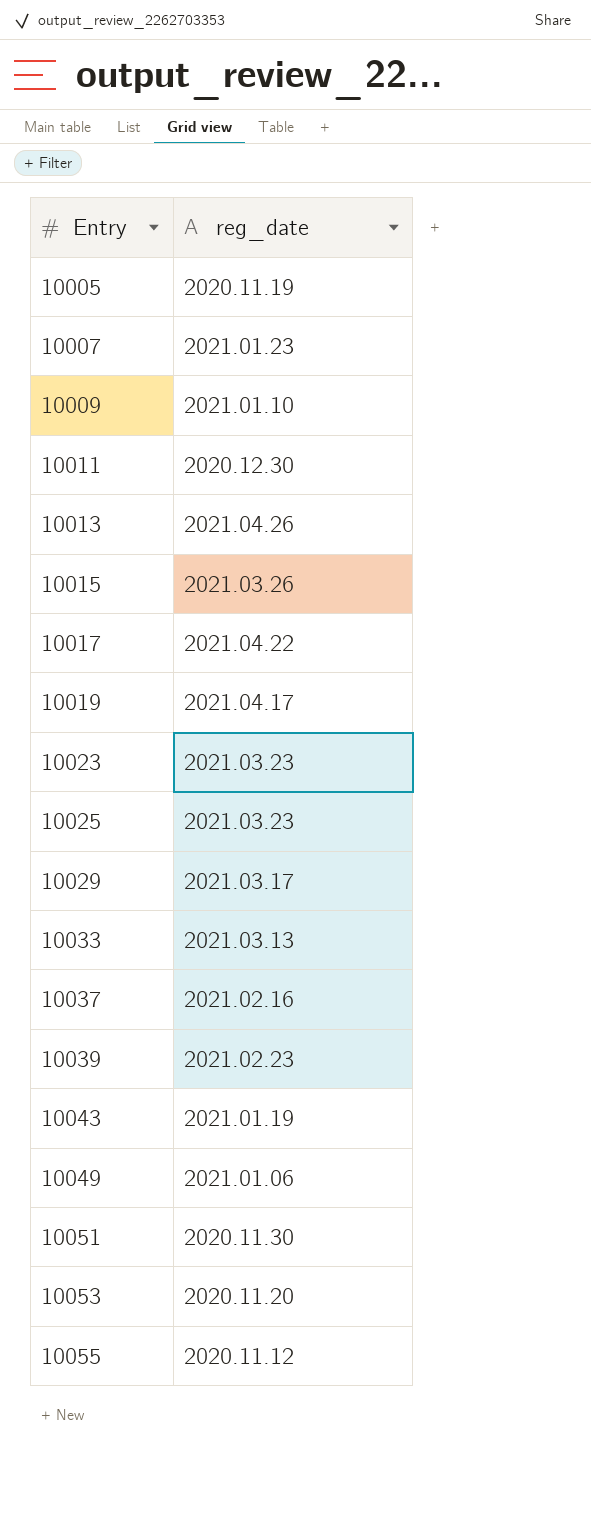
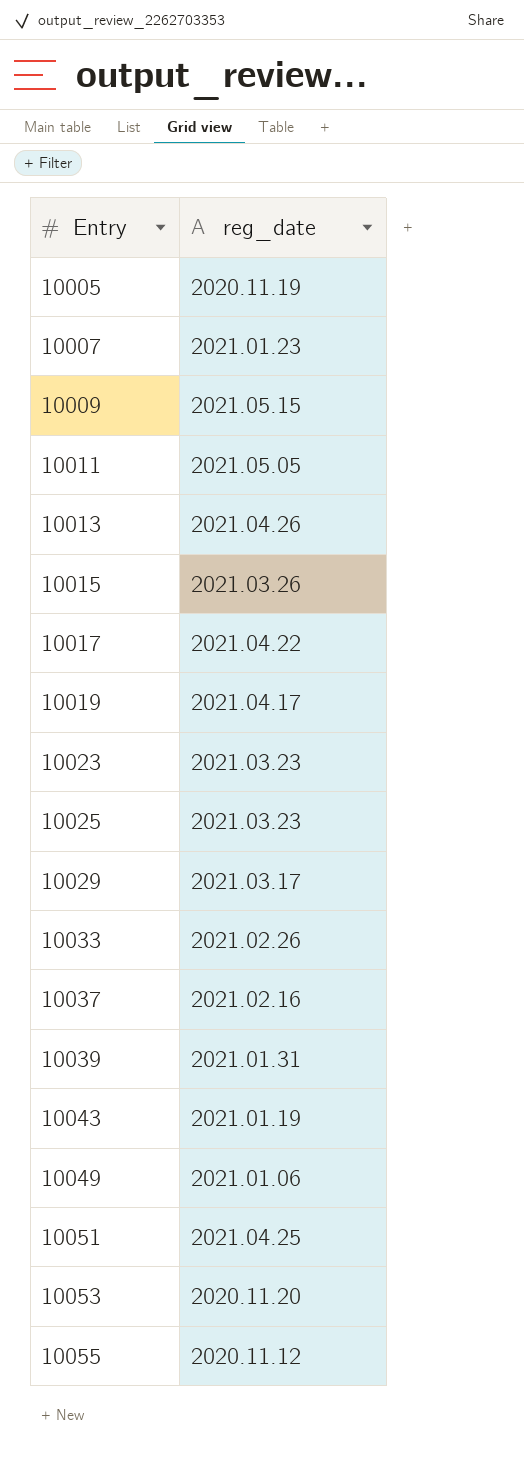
10009 | reg_date: 2021.01.10 -> 2021.05.15
10011 | reg_date: 2020.12.30 -> 2021.05.05
10033 | reg_date: 2021.03.13 -> 2021.02.26
10039 | reg_date: 2021.02.23 -> 2021.01.31
10051 | reg_date: 2020.11.30 -> 2021.04.25

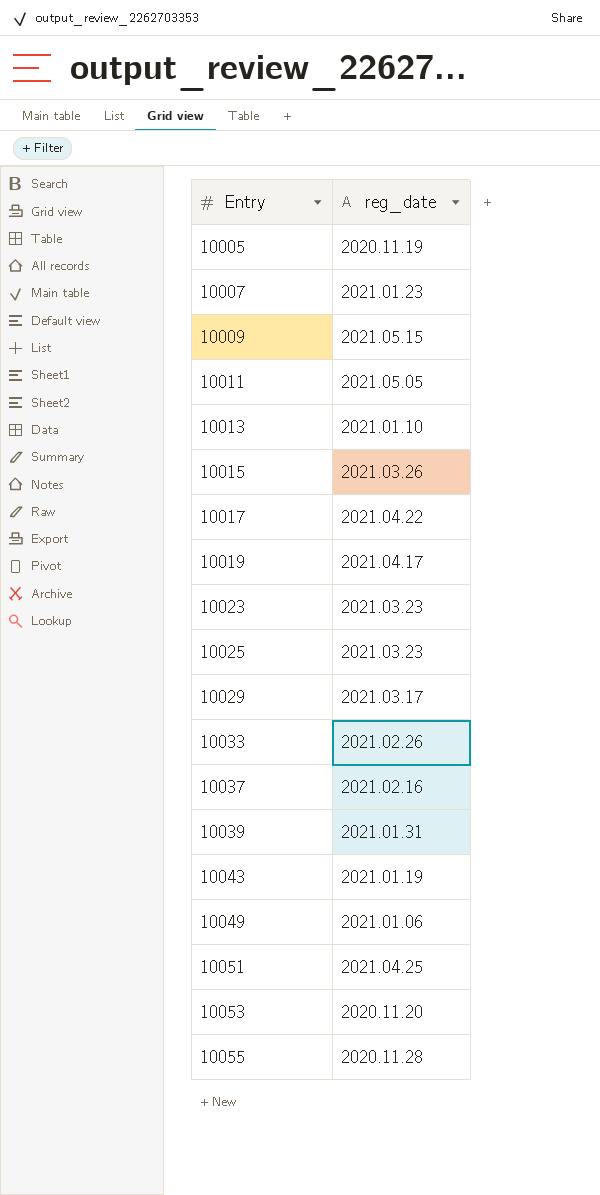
10013 | reg_date: 2021.04.26 -> 2021.01.10
10055 | reg_date: 2020.11.12 -> 2020.11.28

